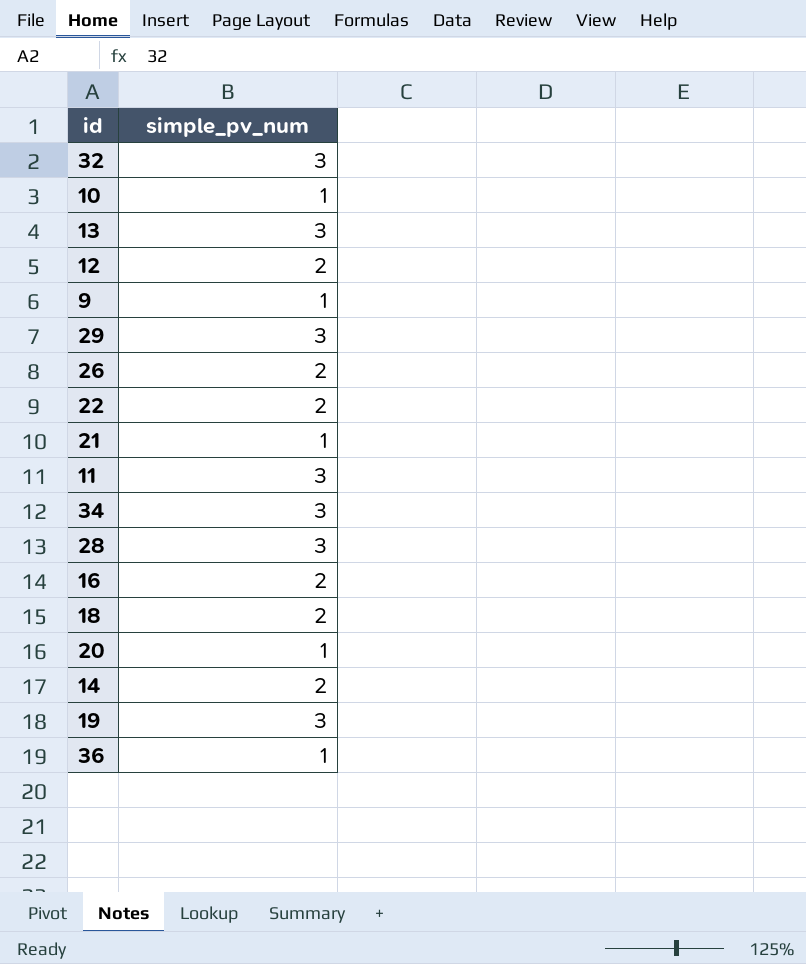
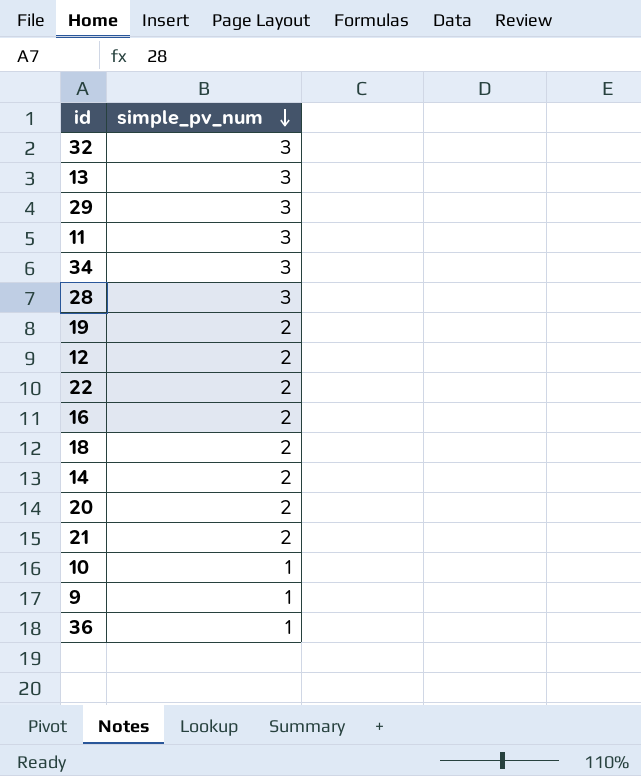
row order: none -> simple_pv_num descending
row 26: 2 -> none
19 | simple_pv_num: 3 -> 2
20 | simple_pv_num: 1 -> 2
21 | simple_pv_num: 1 -> 2

